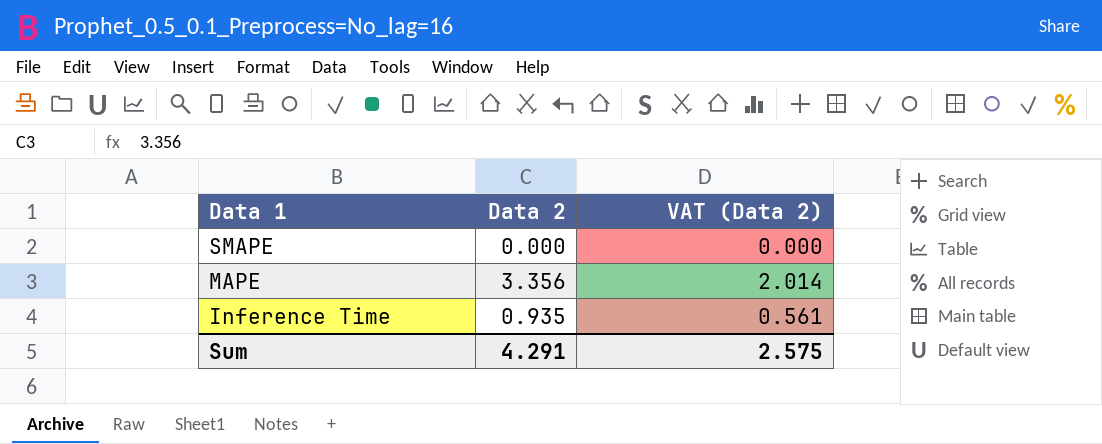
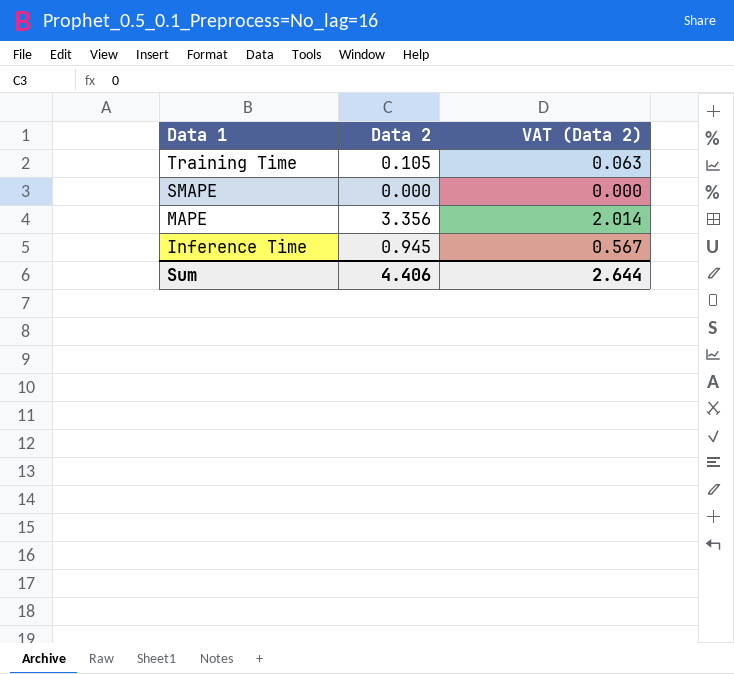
row Training Time: none -> 0.105 | 0.063
Inference Time | Data 2: 0.935 -> 0.945
Inference Time | VAT (Data 2): 0.561 -> 0.567
Sum | Data 2: 4.291 -> 4.406
Sum | VAT (Data 2): 2.575 -> 2.644

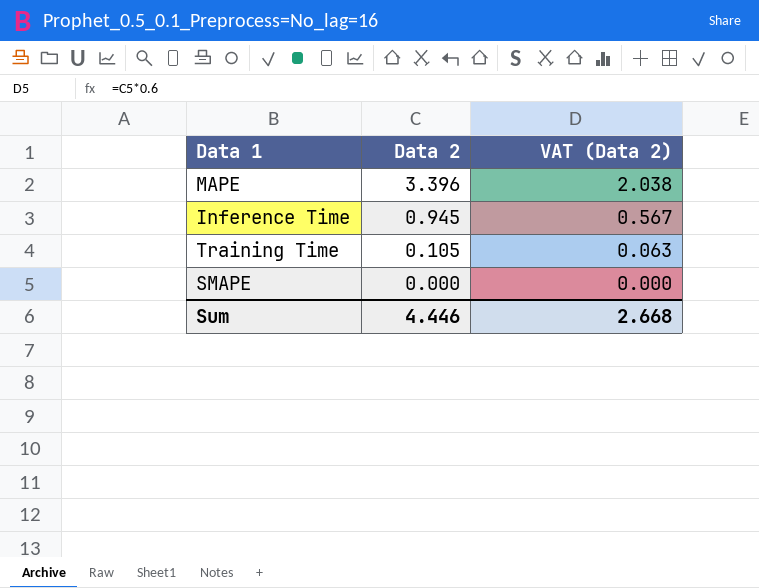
row order: Data 1 descending -> Data 2 descending
MAPE | Data 2: 3.356 -> 3.396
MAPE | VAT (Data 2): 2.014 -> 2.038
Sum | Data 2: 4.406 -> 4.446
Sum | VAT (Data 2): 2.644 -> 2.668

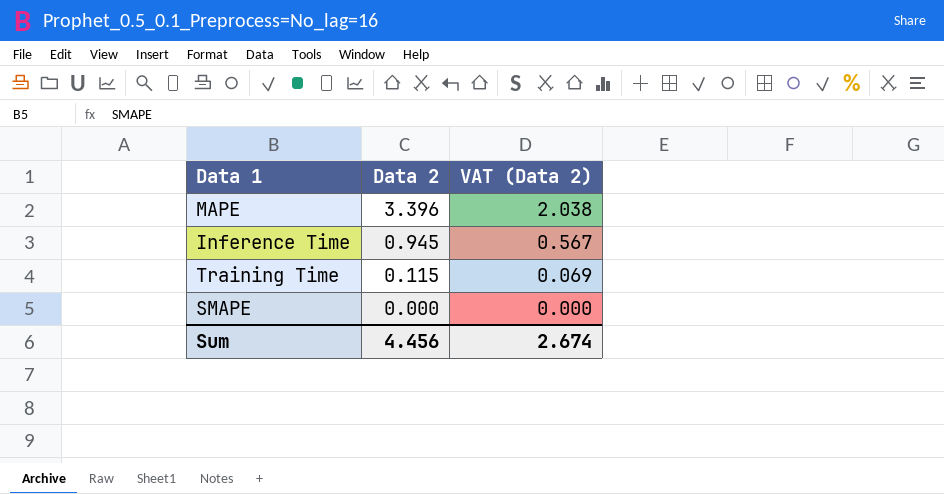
Training Time | Data 2: 0.105 -> 0.115
Training Time | VAT (Data 2): 0.063 -> 0.069
Sum | Data 2: 4.446 -> 4.456
Sum | VAT (Data 2): 2.668 -> 2.674

